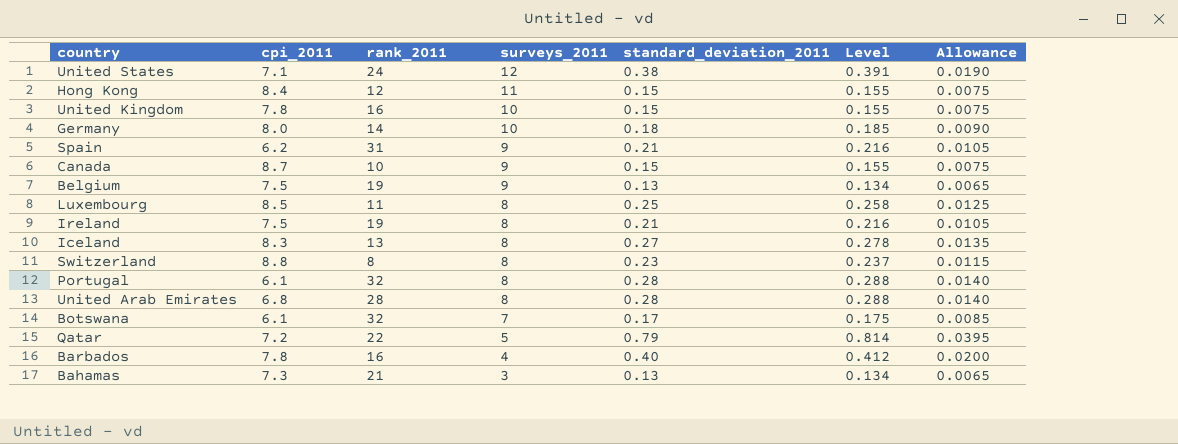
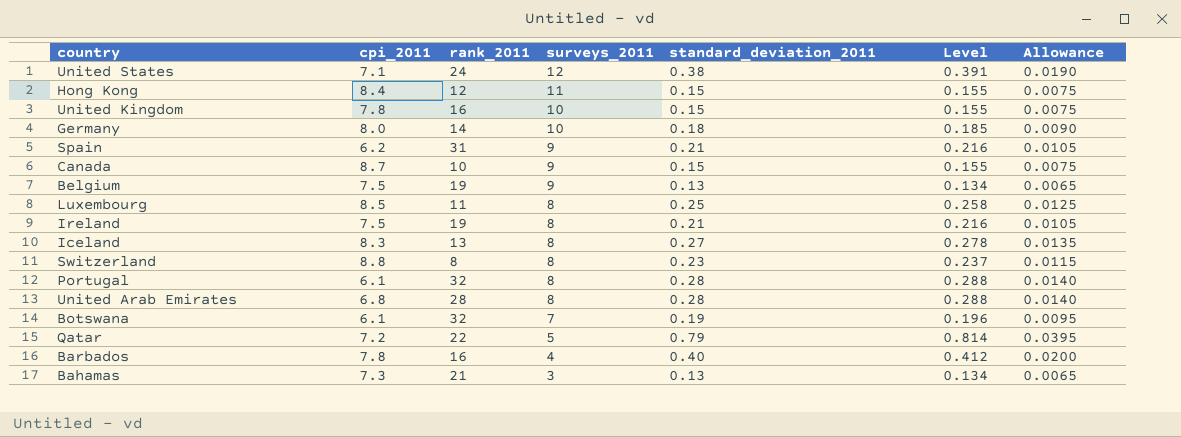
Botswana | standard_deviation_2011: 0.17 -> 0.19
Botswana | Level: 0.175 -> 0.196
Botswana | Allowance: 0.0085 -> 0.0095

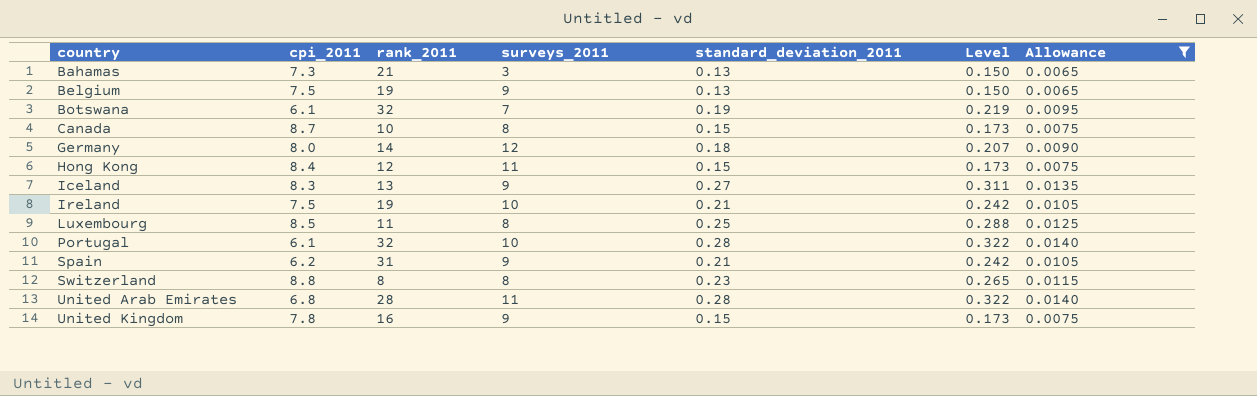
filter: none -> Allowance <= 0.0140
row order: surveys_2011 descending -> country ascending
column Level | formula: [standard_deviation_2011] * 1.03 -> [standard_deviation_2011] * 1.15
Canada | surveys_2011: 9 -> 8
Germany | surveys_2011: 10 -> 12
Iceland | surveys_2011: 8 -> 9
Ireland | surveys_2011: 8 -> 10
Portugal | surveys_2011: 8 -> 10
United Arab Emirates | surveys_2011: 8 -> 11
United Kingdom | surveys_2011: 10 -> 9

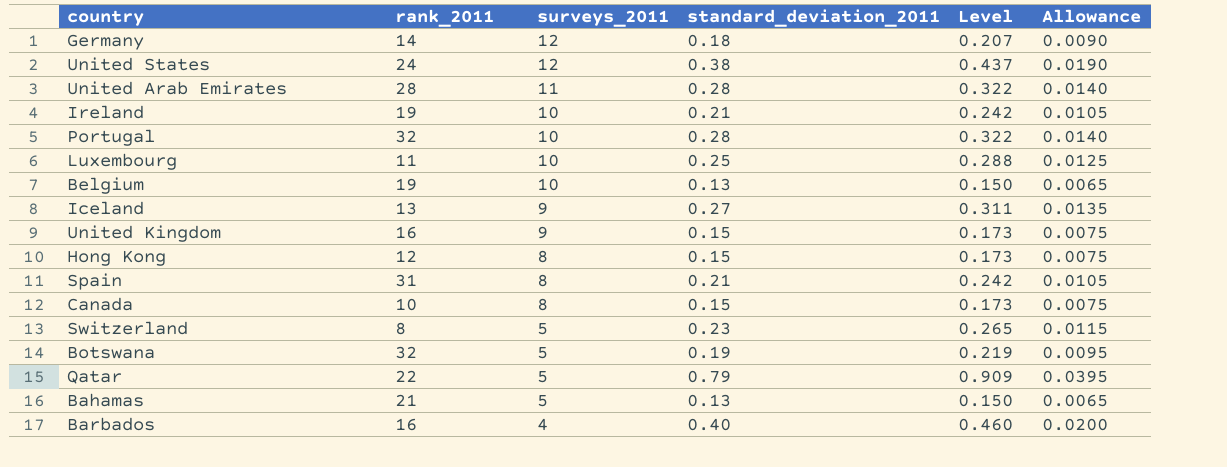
filter: Allowance <= 0.0140 -> none
row order: country ascending -> surveys_2011 descending
column cpi_2011 | position: 2 -> none
Luxembourg | surveys_2011: 8 -> 10
Belgium | surveys_2011: 9 -> 10
Hong Kong | surveys_2011: 11 -> 8
Spain | surveys_2011: 9 -> 8
Switzerland | surveys_2011: 8 -> 5
Botswana | surveys_2011: 7 -> 5
Bahamas | surveys_2011: 3 -> 5

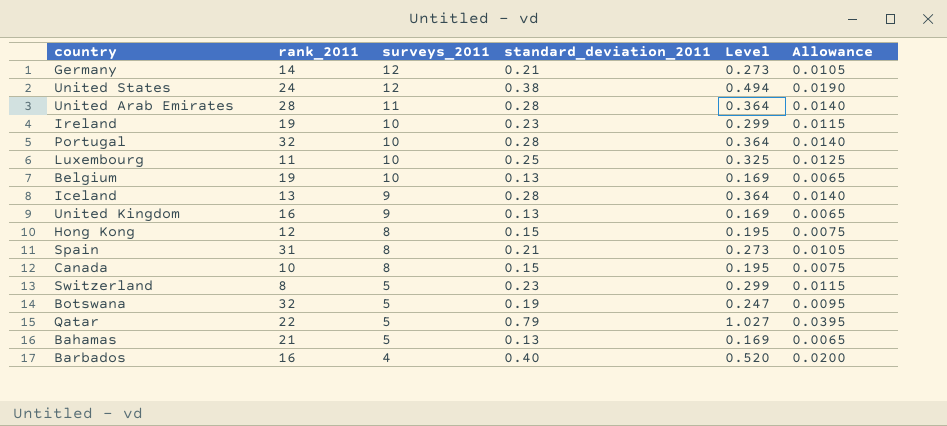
column Level | formula: [standard_deviation_2011] * 1.15 -> [standard_deviation_2011] * 1.3
Germany | standard_deviation_2011: 0.18 -> 0.21
Germany | Allowance: 0.0090 -> 0.0105
Ireland | standard_deviation_2011: 0.21 -> 0.23
Ireland | Allowance: 0.0105 -> 0.0115
Iceland | standard_deviation_2011: 0.27 -> 0.28
Iceland | Allowance: 0.0135 -> 0.0140
United Kingdom | standard_deviation_2011: 0.15 -> 0.13
United Kingdom | Allowance: 0.0075 -> 0.0065

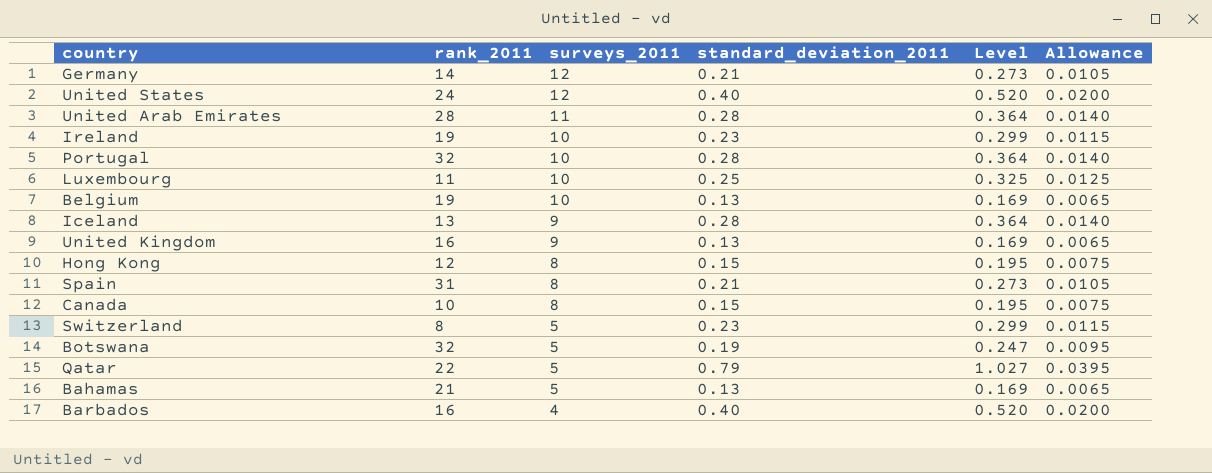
United States | standard_deviation_2011: 0.38 -> 0.40
United States | Level: 0.494 -> 0.520
United States | Allowance: 0.0190 -> 0.0200

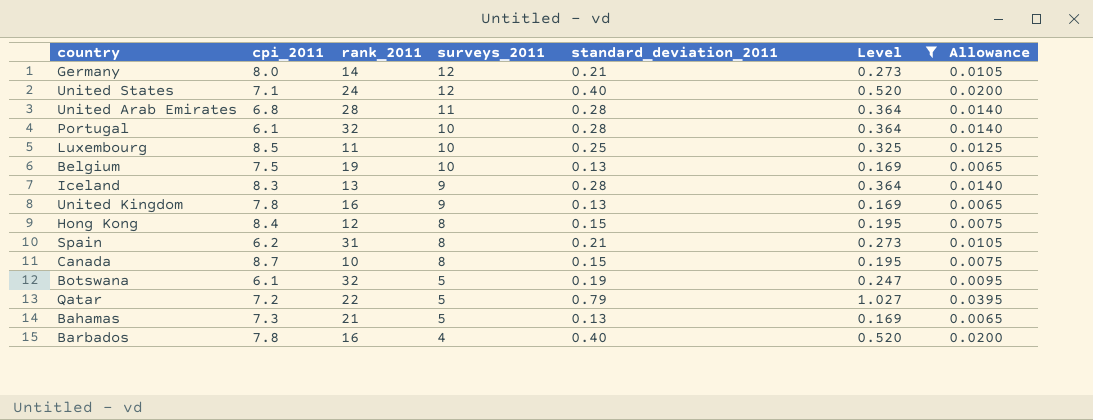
filter: none -> Level != 0.299
column cpi_2011 | position: none -> 2

